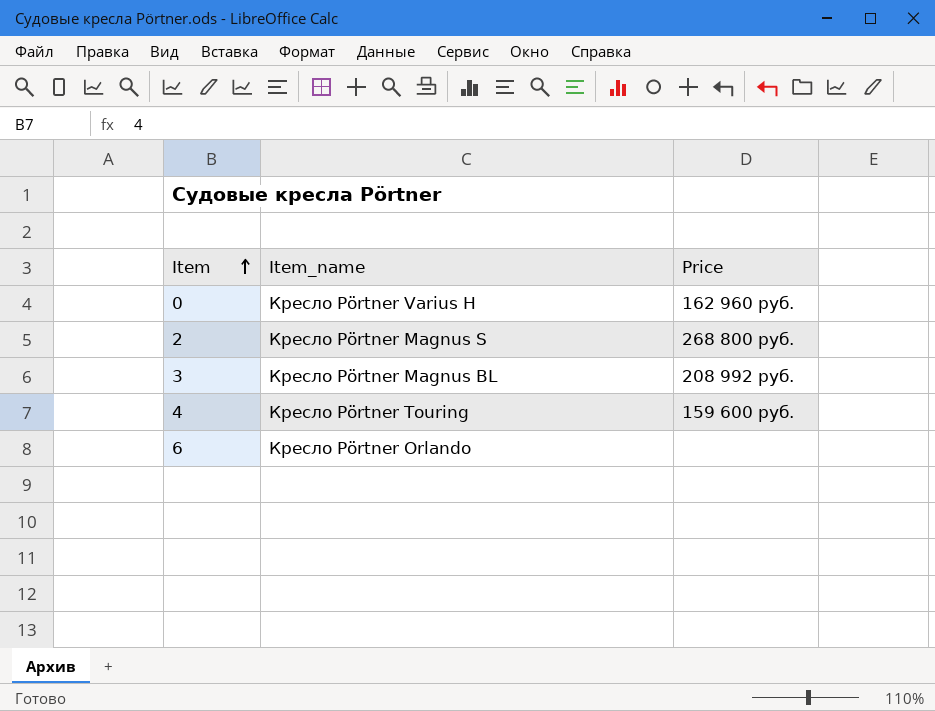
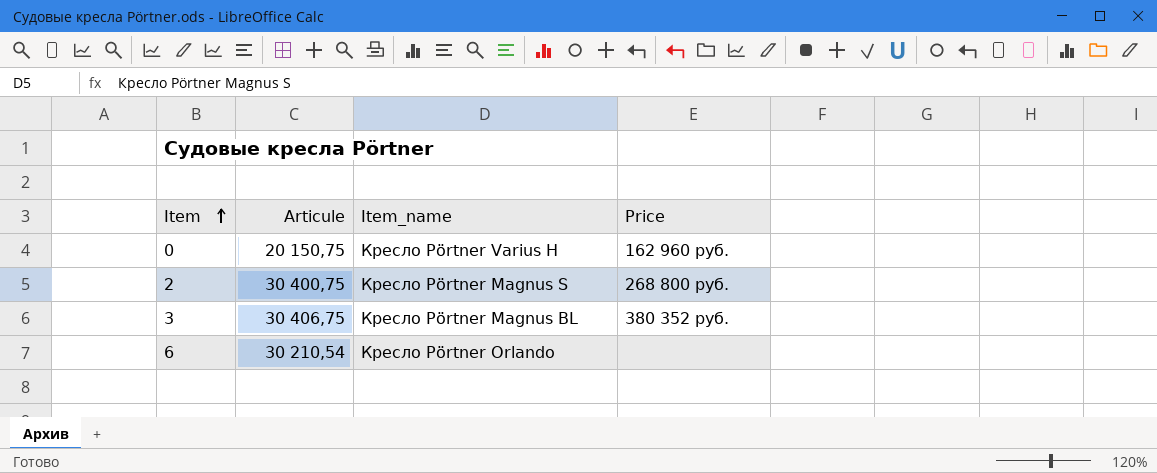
column Articule | position: none -> 2
row 4: Кресло Pörtner Touring | 159 600 руб. -> none
3 | Price: 208 992 руб. -> 380 352 руб.

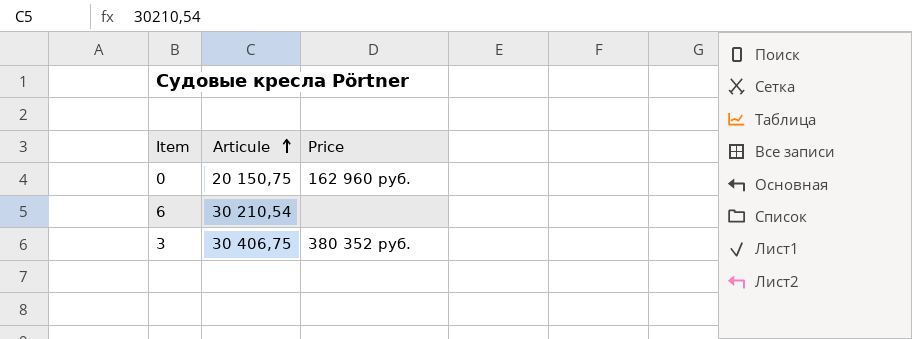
row order: Item ascending -> Articule ascending
column Item_name | position: 3 -> none
row 2: 30 400,75 | Кресло Pörtner Magnus S | 268 800 руб. -> none

